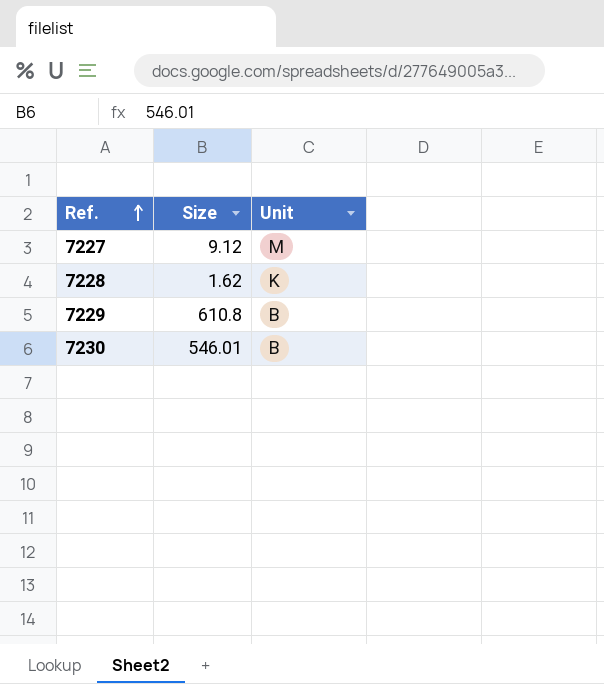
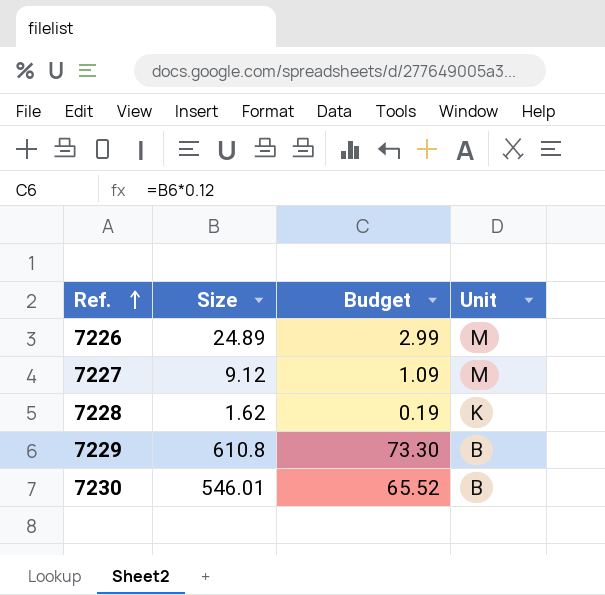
column Budget | formula: none -> [Size] * 0.12
row 7226: none -> 24.89 | 2.99 | M

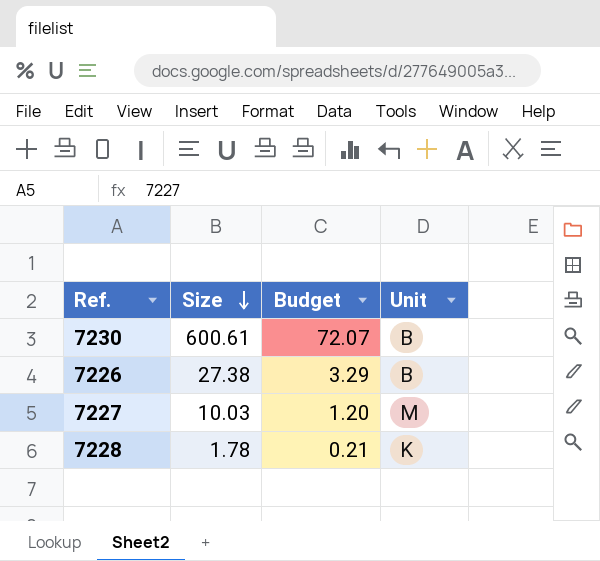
row order: Ref. ascending -> Size descending
row 7229: 610.8 | 73.30 | B -> none
7230 | Size: 546.01 -> 600.61
7230 | Budget: 65.52 -> 72.07
7226 | Size: 24.89 -> 27.38
7226 | Budget: 2.99 -> 3.29
7226 | Unit: M -> B
7227 | Size: 9.12 -> 10.03
7227 | Budget: 1.09 -> 1.20
7228 | Size: 1.62 -> 1.78
7228 | Budget: 0.19 -> 0.21

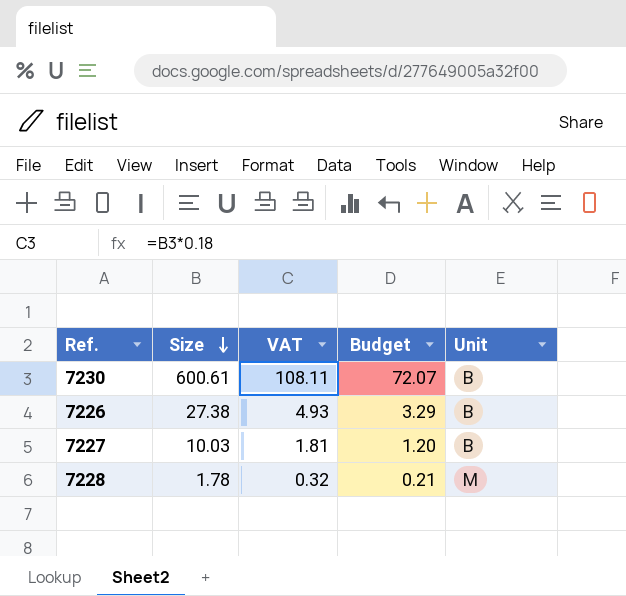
column VAT | formula: none -> [Size] * 0.18
7227 | Unit: M -> B
7228 | Unit: K -> M

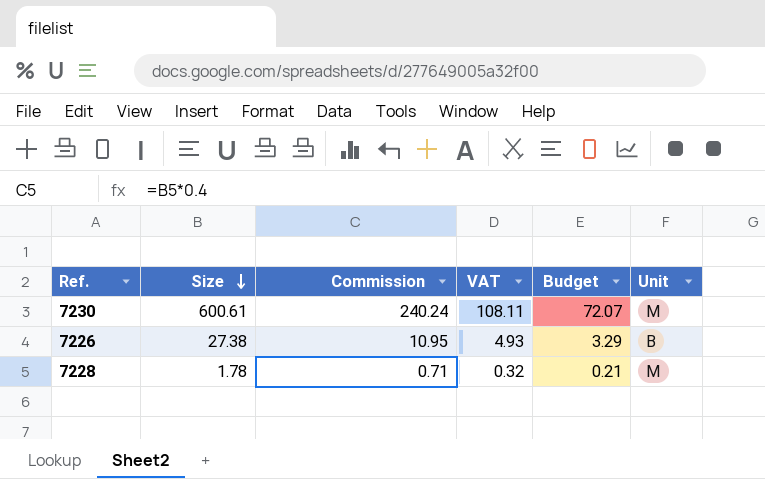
column Commission | formula: none -> [Size] * 0.4
row 7227: 10.03 | 1.81 | 1.20 | B -> none
7230 | Unit: B -> M

